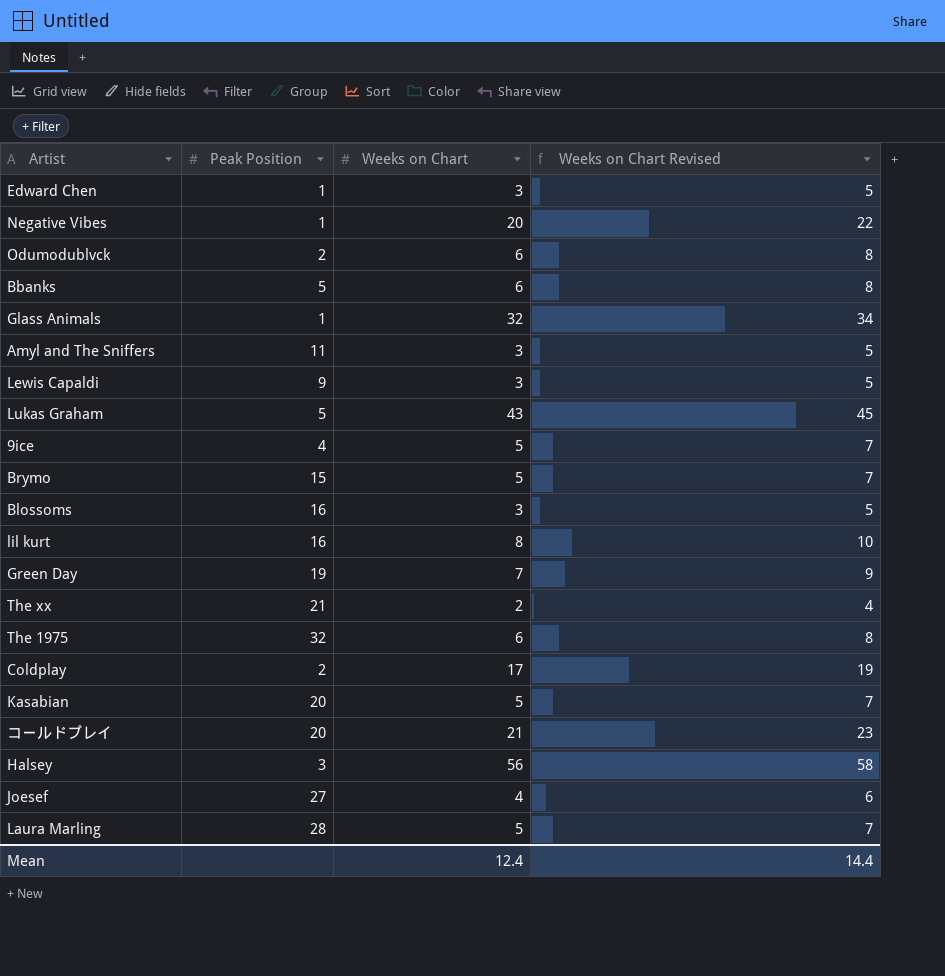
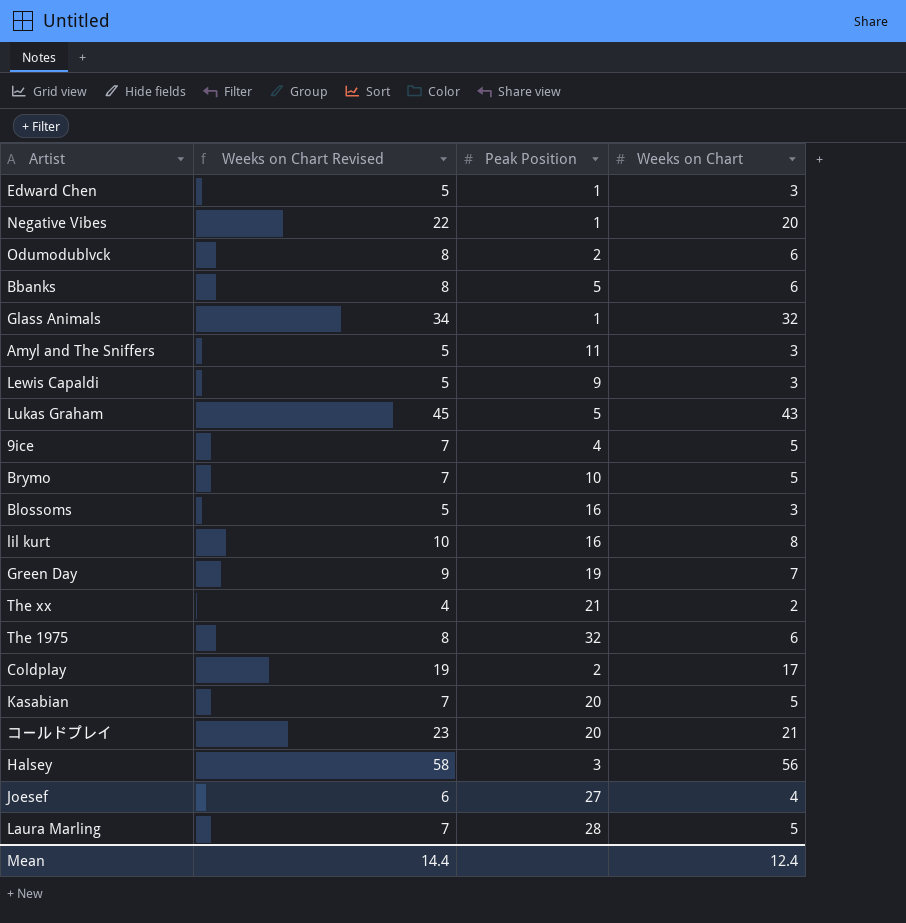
column Weeks on Chart Revised | position: 4 -> 2
Brymo | Peak Position: 15 -> 10

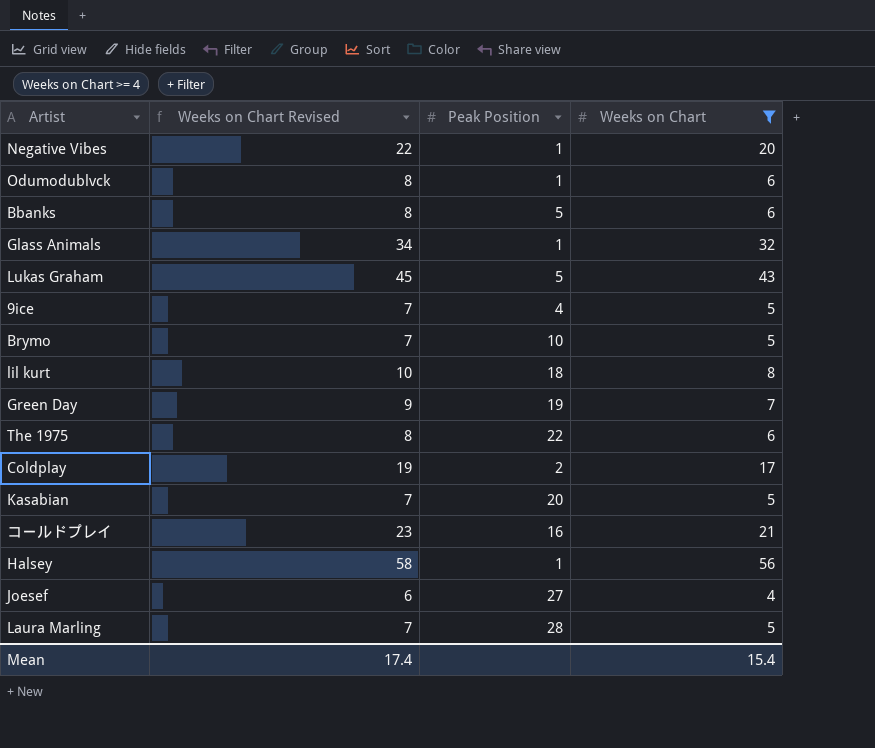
filter: none -> Weeks on Chart >= 4
Odumodublvck | Peak Position: 2 -> 1
lil kurt | Peak Position: 16 -> 18
The 1975 | Peak Position: 32 -> 22
コールドプレイ | Peak Position: 20 -> 16
Halsey | Peak Position: 3 -> 1
Mean | Weeks on Chart Revised: 14.4 -> 17.4
Mean | Weeks on Chart: 12.4 -> 15.4

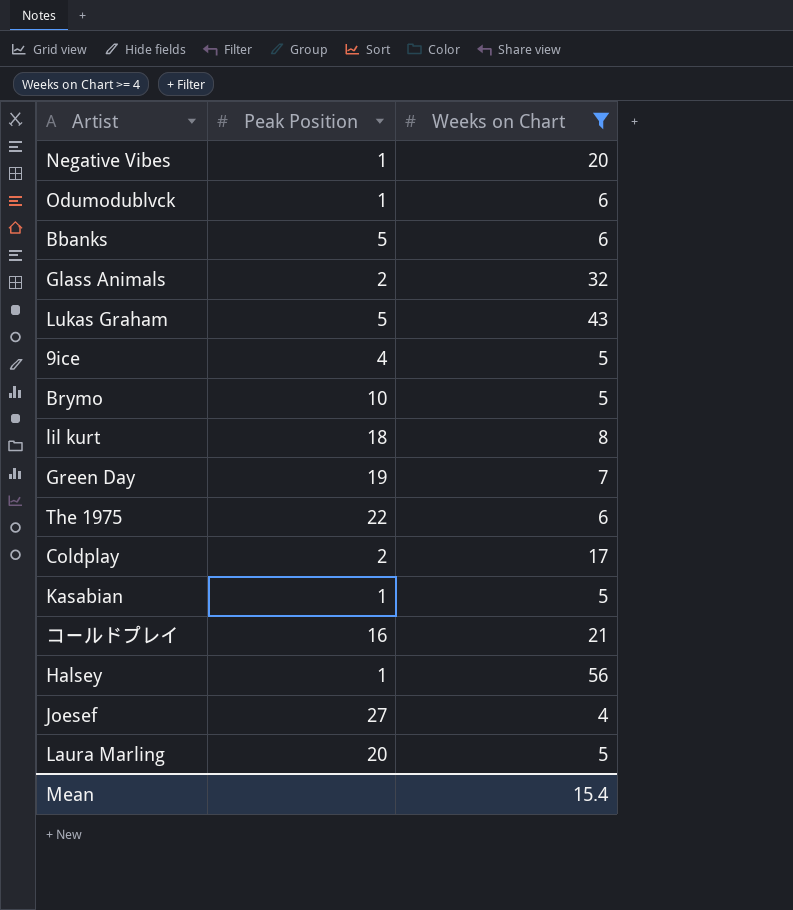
column Weeks on Chart Revised | formula: [Weeks on Chart] + 2 -> none
Glass Animals | Peak Position: 1 -> 2
Kasabian | Peak Position: 20 -> 1
Laura Marling | Peak Position: 28 -> 20

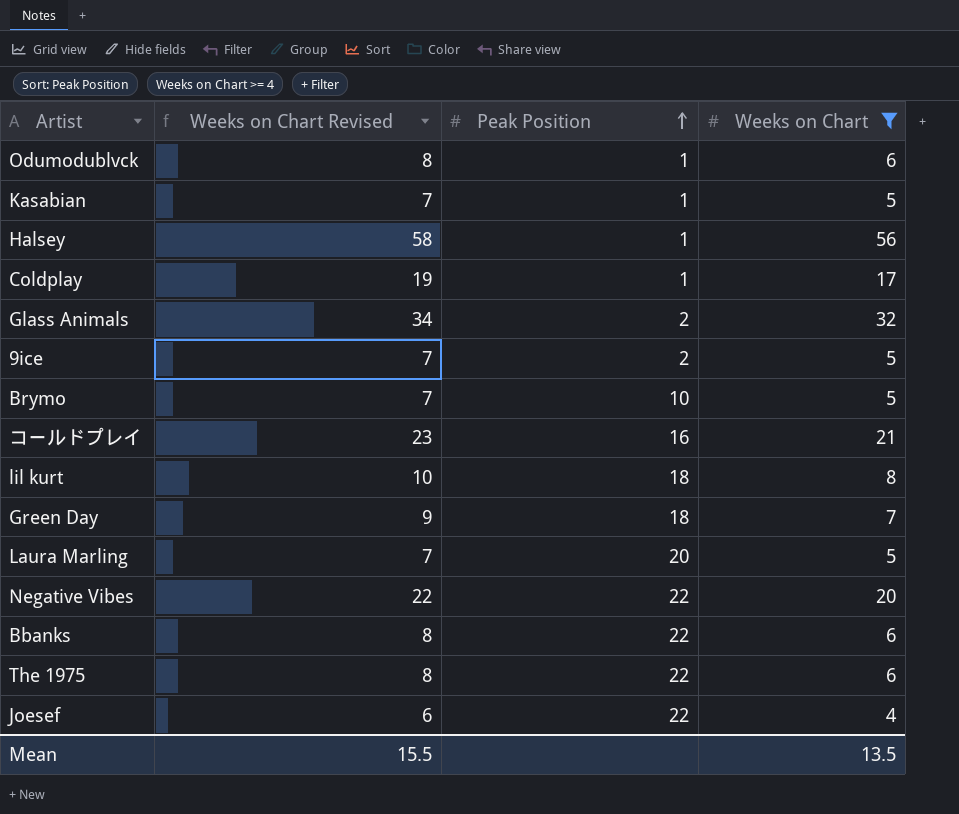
row order: none -> Peak Position ascending
column Weeks on Chart Revised | formula: none -> [Weeks on Chart] + 2
row Lukas Graham: 5 | 43 -> none
Coldplay | Peak Position: 2 -> 1
9ice | Peak Position: 4 -> 2
Green Day | Peak Position: 19 -> 18
Negative Vibes | Peak Position: 1 -> 22
Bbanks | Peak Position: 5 -> 22
Joesef | Peak Position: 27 -> 22
Mean | Weeks on Chart: 15.4 -> 13.5

